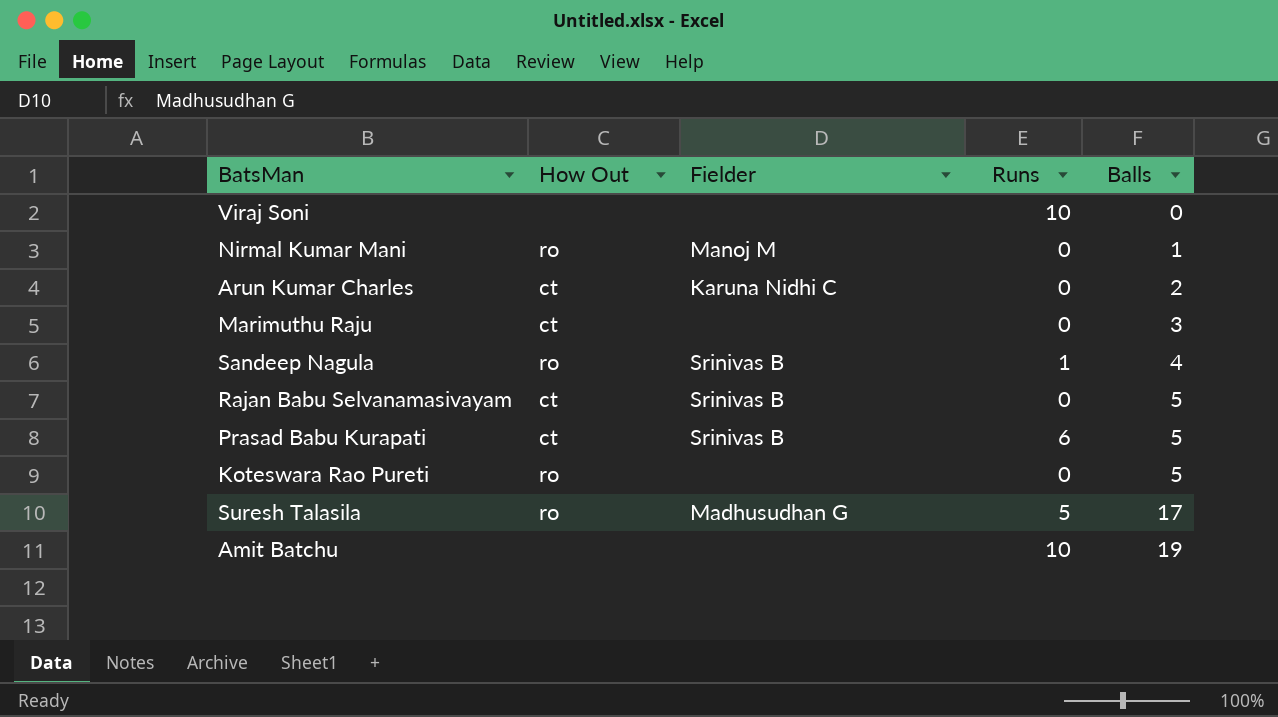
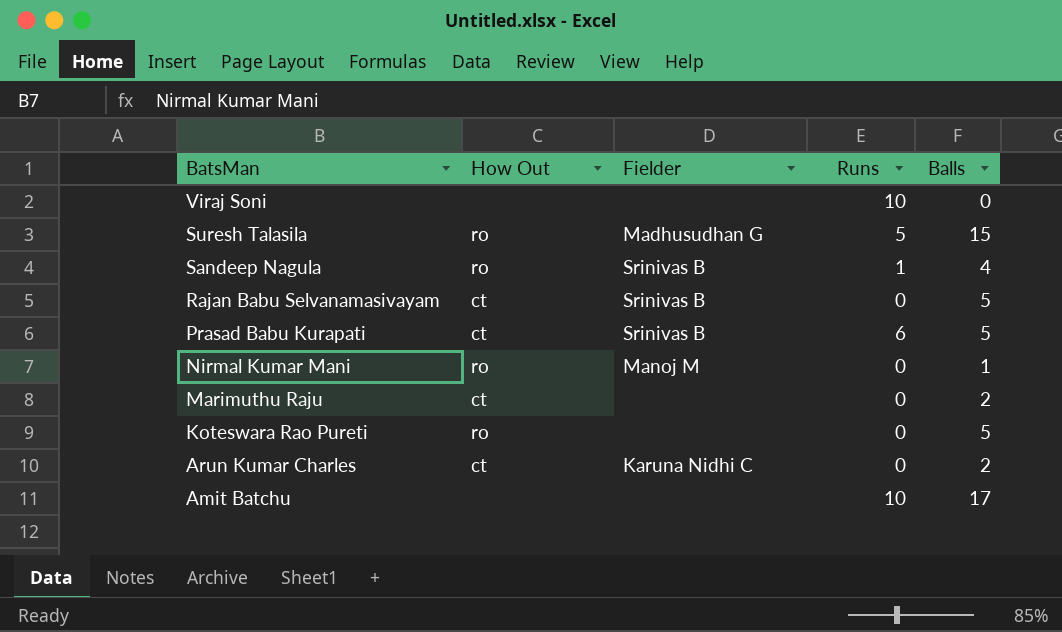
row order: Balls ascending -> BatsMan descending
Suresh Talasila | Balls: 17 -> 15
Marimuthu Raju | Balls: 3 -> 2
Amit Batchu | Balls: 19 -> 17

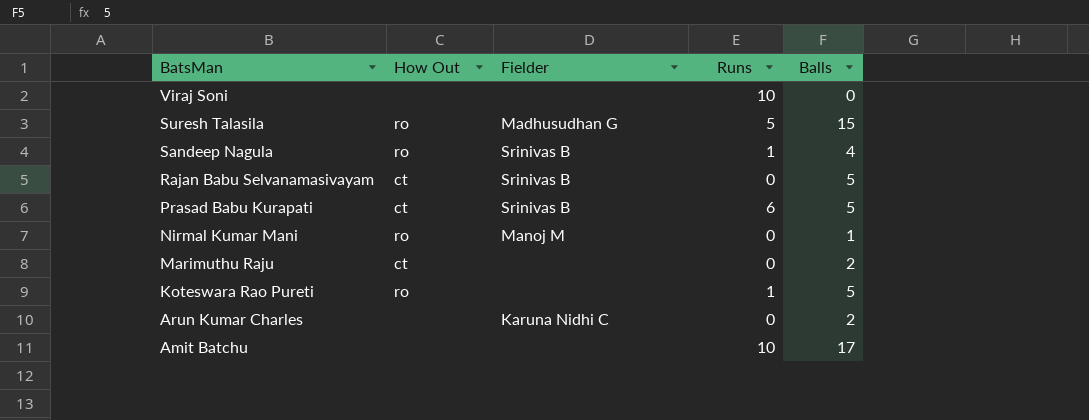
Koteswara Rao Pureti | Runs: 0 -> 1
Arun Kumar Charles | How Out: ct -> none

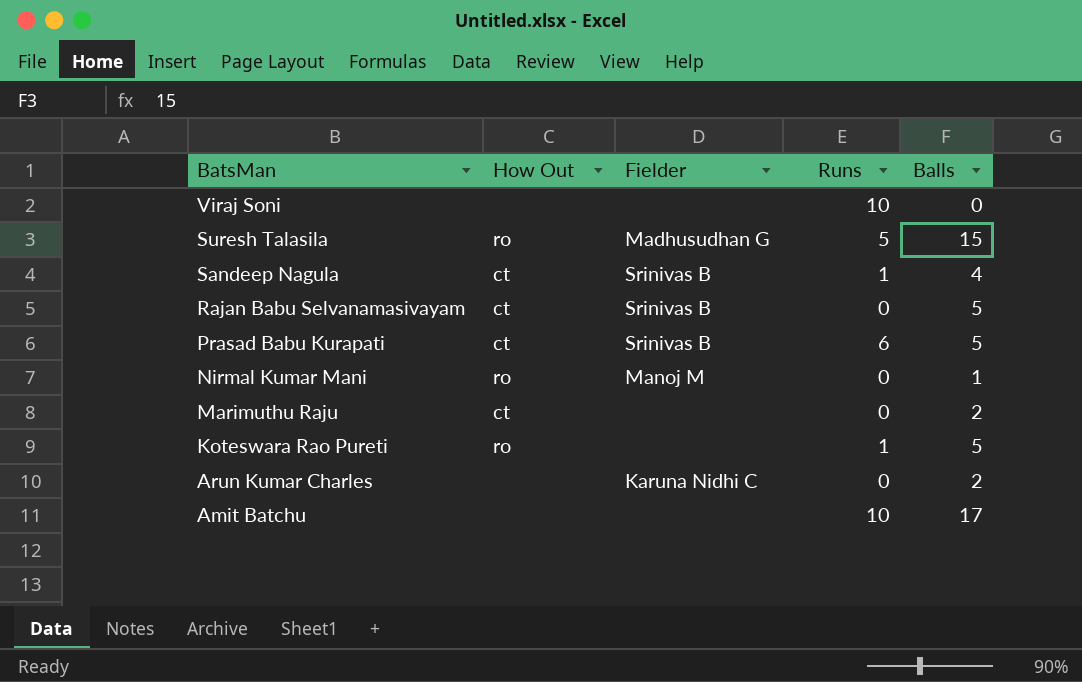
Sandeep Nagula | How Out: ro -> ct

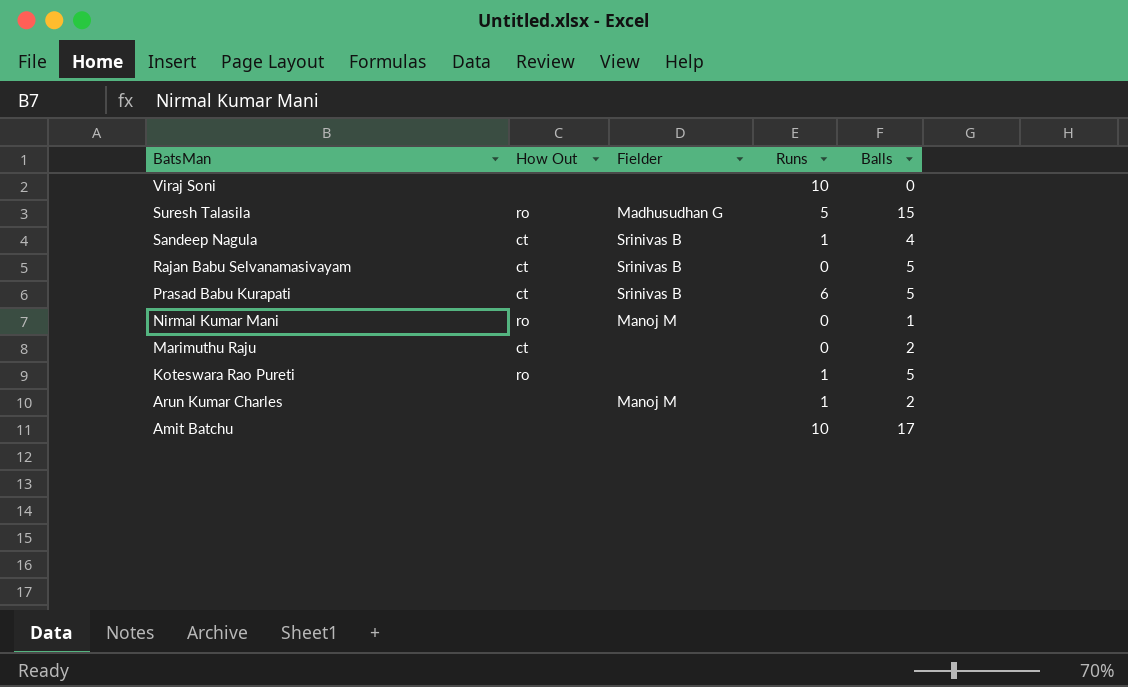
Arun Kumar Charles | Fielder: Karuna Nidhi C -> Manoj M
Arun Kumar Charles | Runs: 0 -> 1

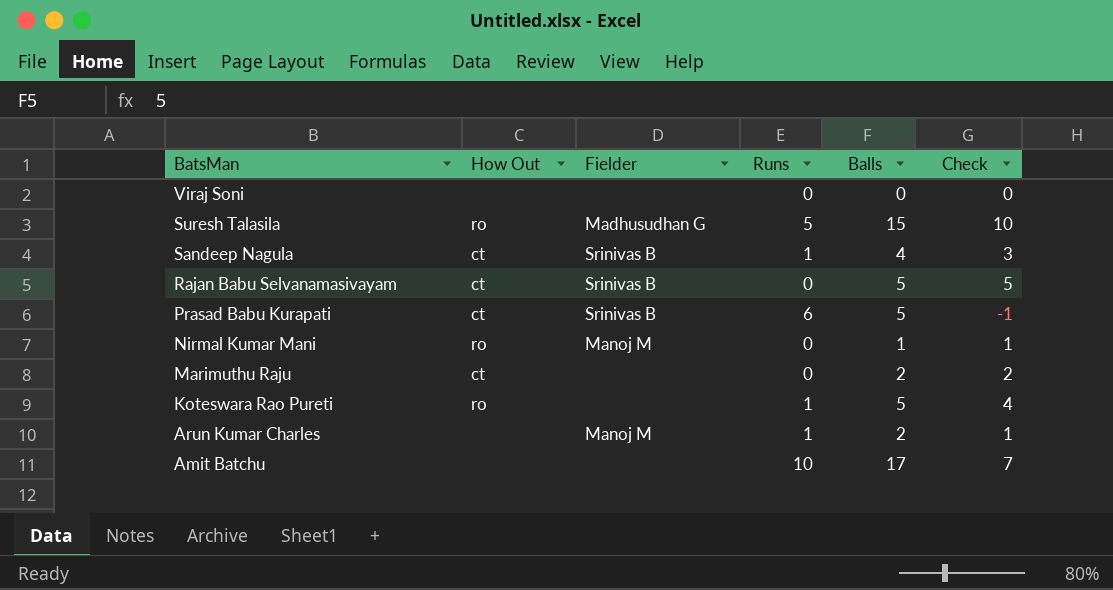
column Check | formula: none -> [Balls] - [Runs]
Viraj Soni | Runs: 10 -> 0

